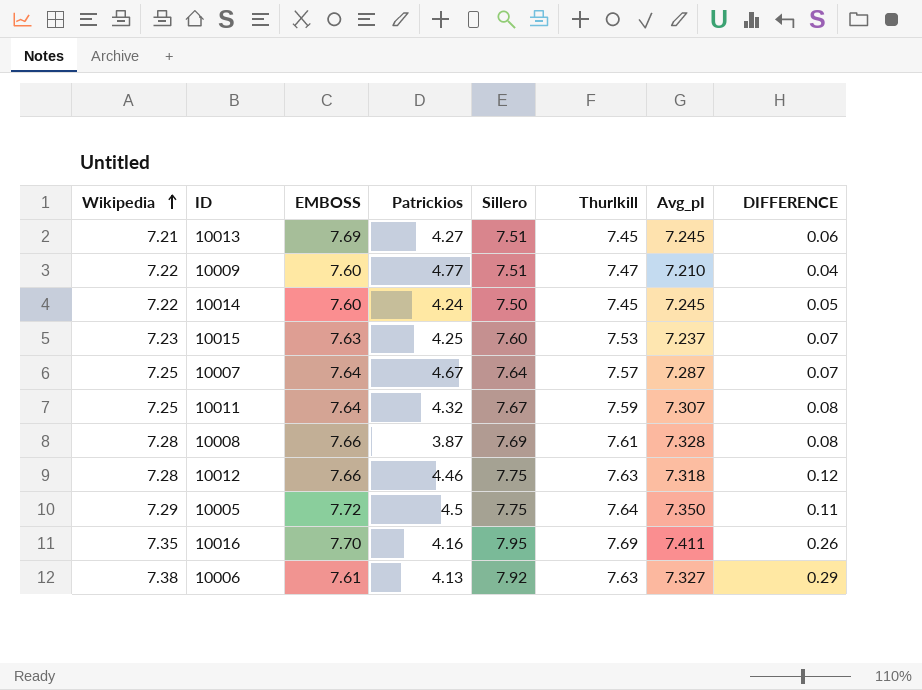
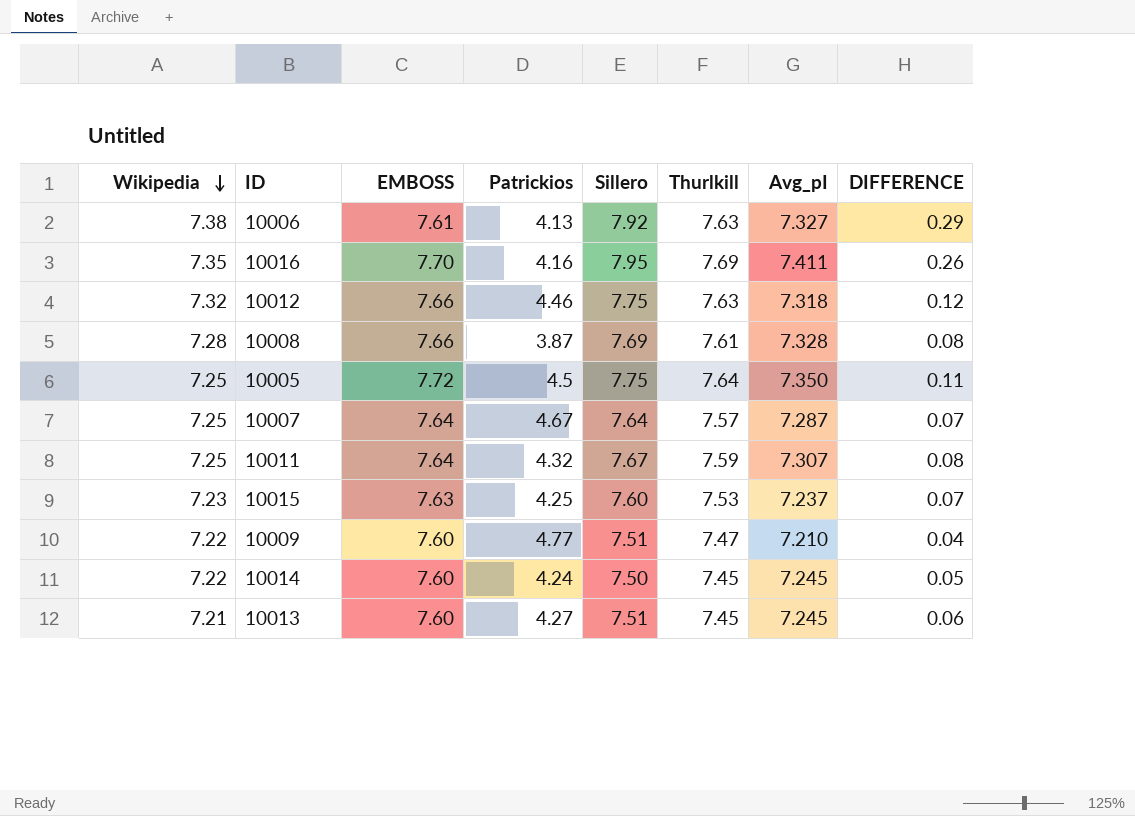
row order: Wikipedia ascending -> Wikipedia descending
10012 | Wikipedia: 7.28 -> 7.32
10005 | Wikipedia: 7.29 -> 7.25
10013 | EMBOSS: 7.69 -> 7.60

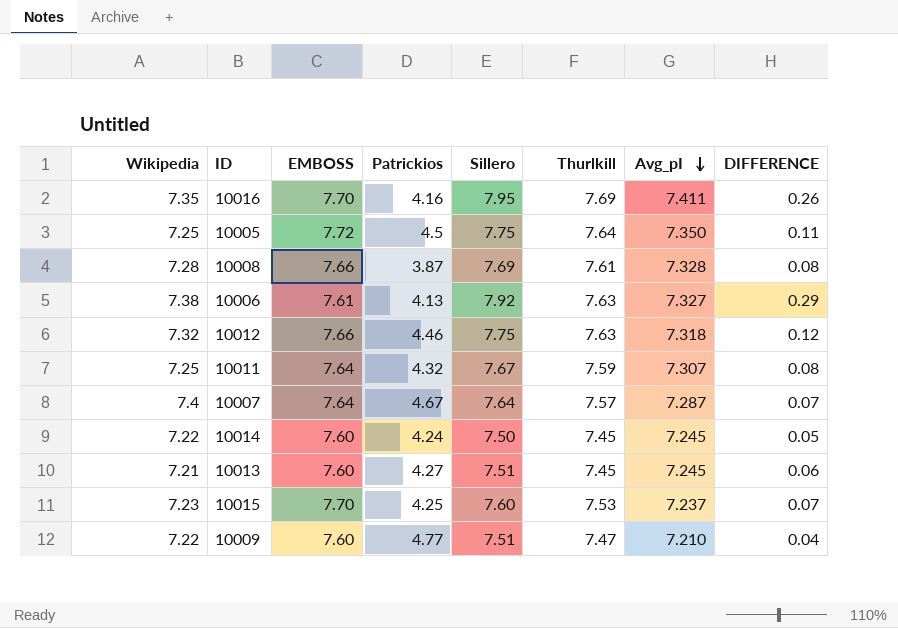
row order: Wikipedia descending -> Avg_pI descending
10007 | Wikipedia: 7.25 -> 7.4
10015 | EMBOSS: 7.63 -> 7.70

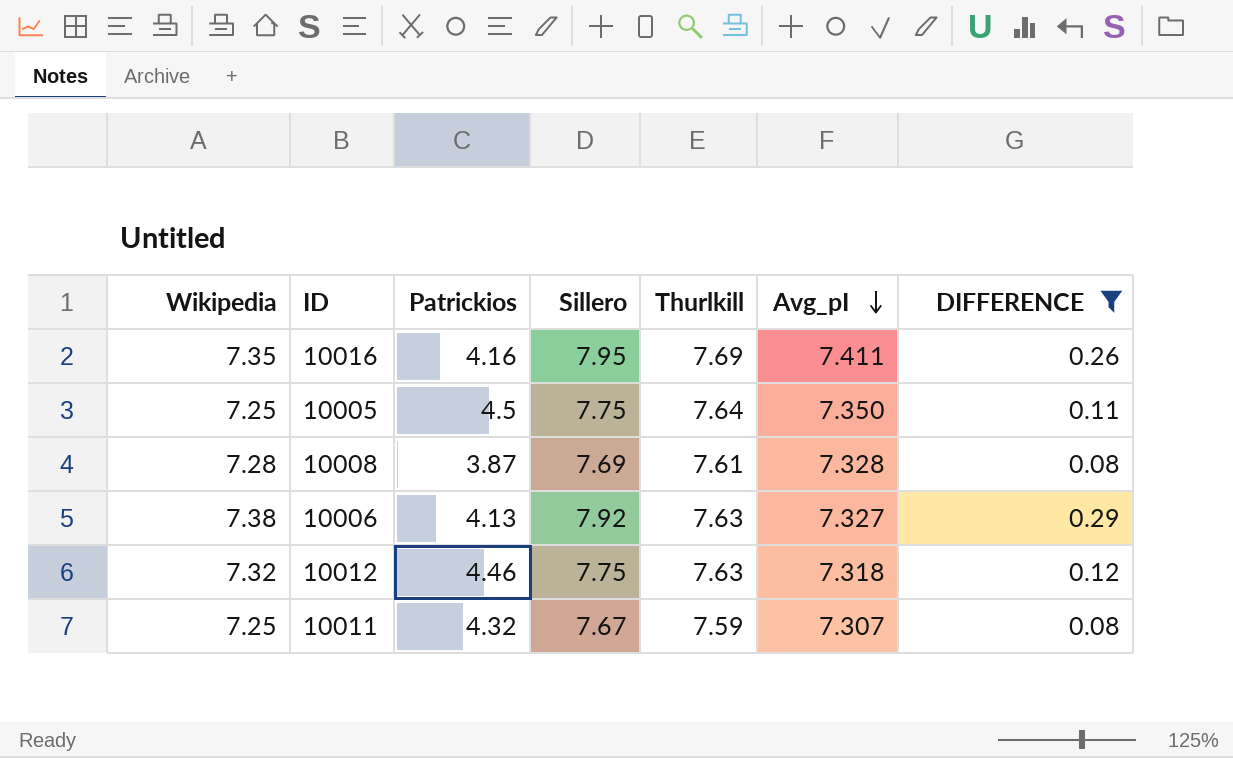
filter: none -> DIFFERENCE >= 0.08
column EMBOSS | position: 3 -> none

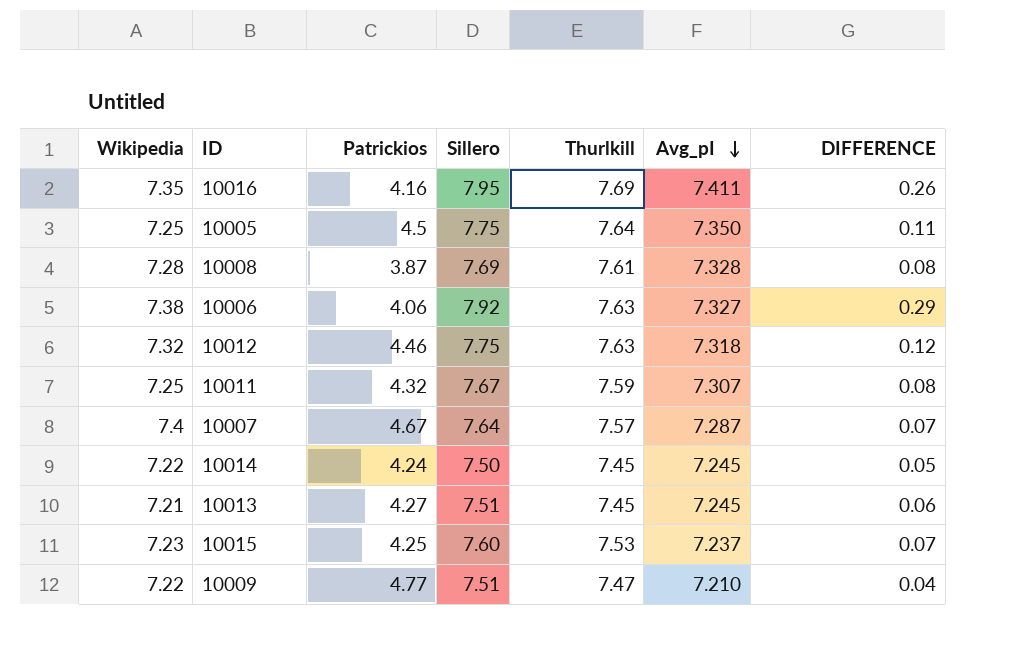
filter: DIFFERENCE >= 0.08 -> none
10006 | Patrickios: 4.13 -> 4.06

